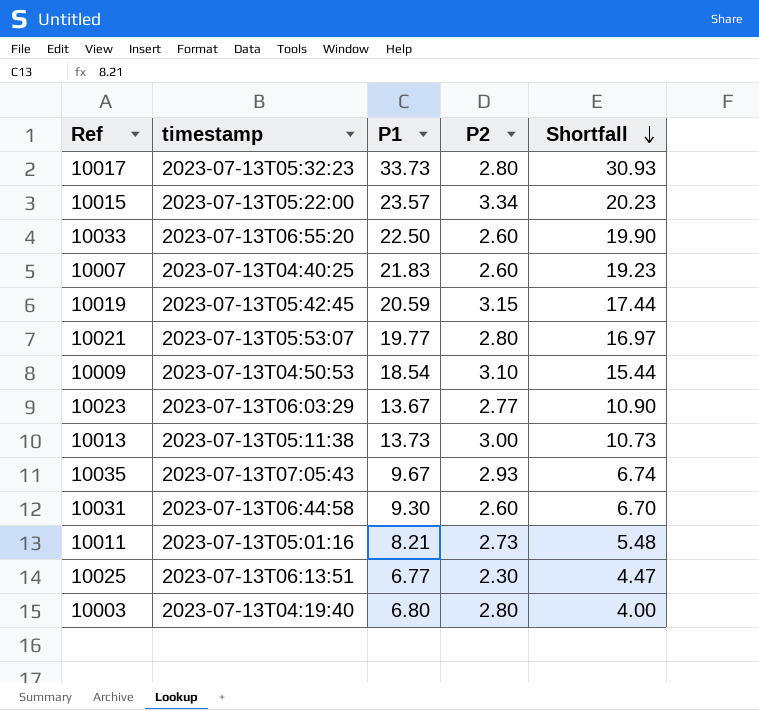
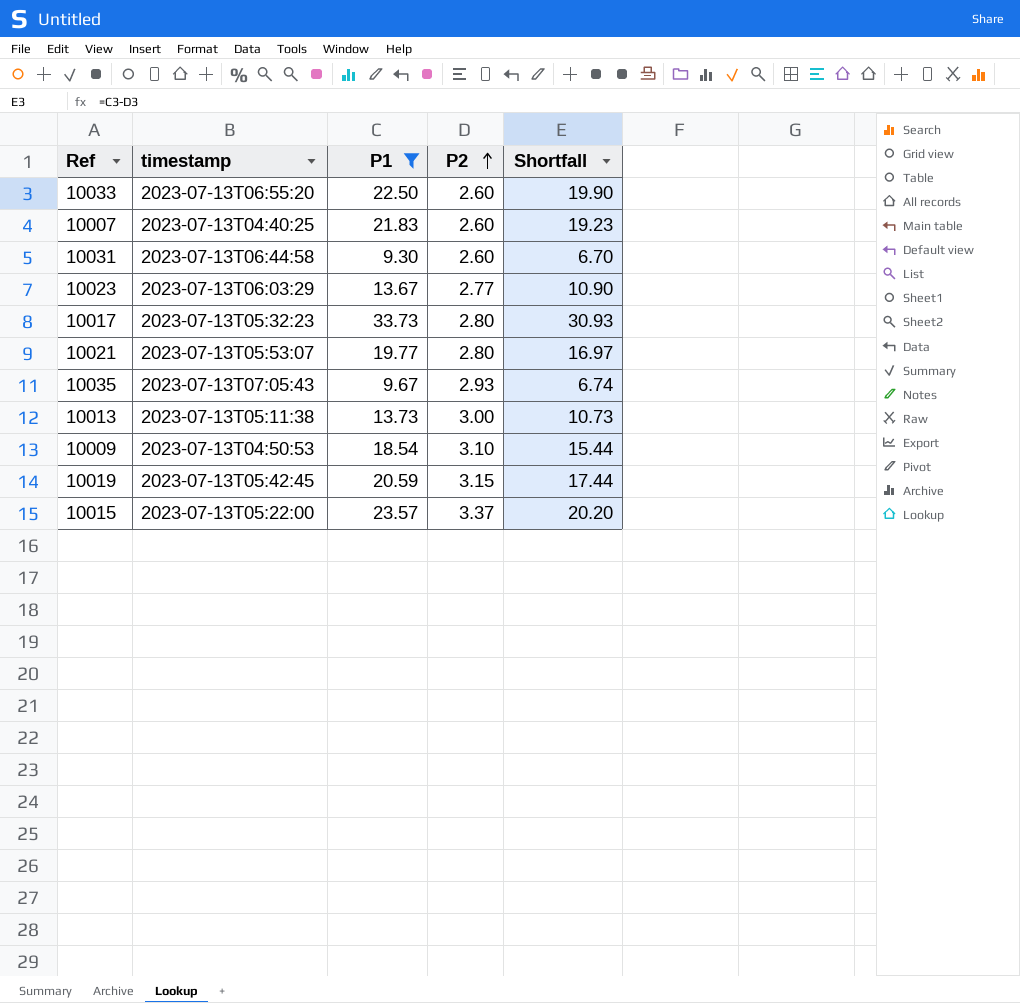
filter: none -> P1 >= 9.30
row order: Shortfall descending -> P2 ascending
10015 | P2: 3.34 -> 3.37
10015 | Shortfall: 20.23 -> 20.20

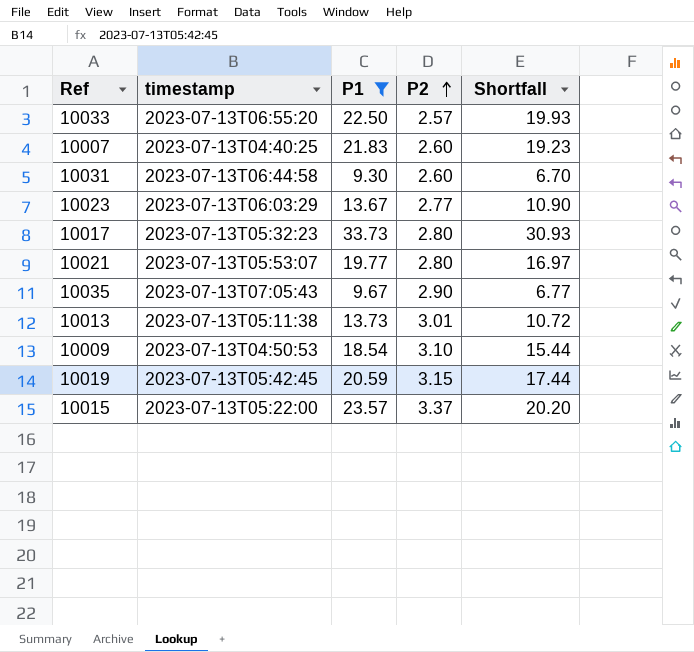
10033 | P2: 2.60 -> 2.57
10033 | Shortfall: 19.90 -> 19.93
10035 | P2: 2.93 -> 2.90
10035 | Shortfall: 6.74 -> 6.77
10013 | P2: 3.00 -> 3.01
10013 | Shortfall: 10.73 -> 10.72

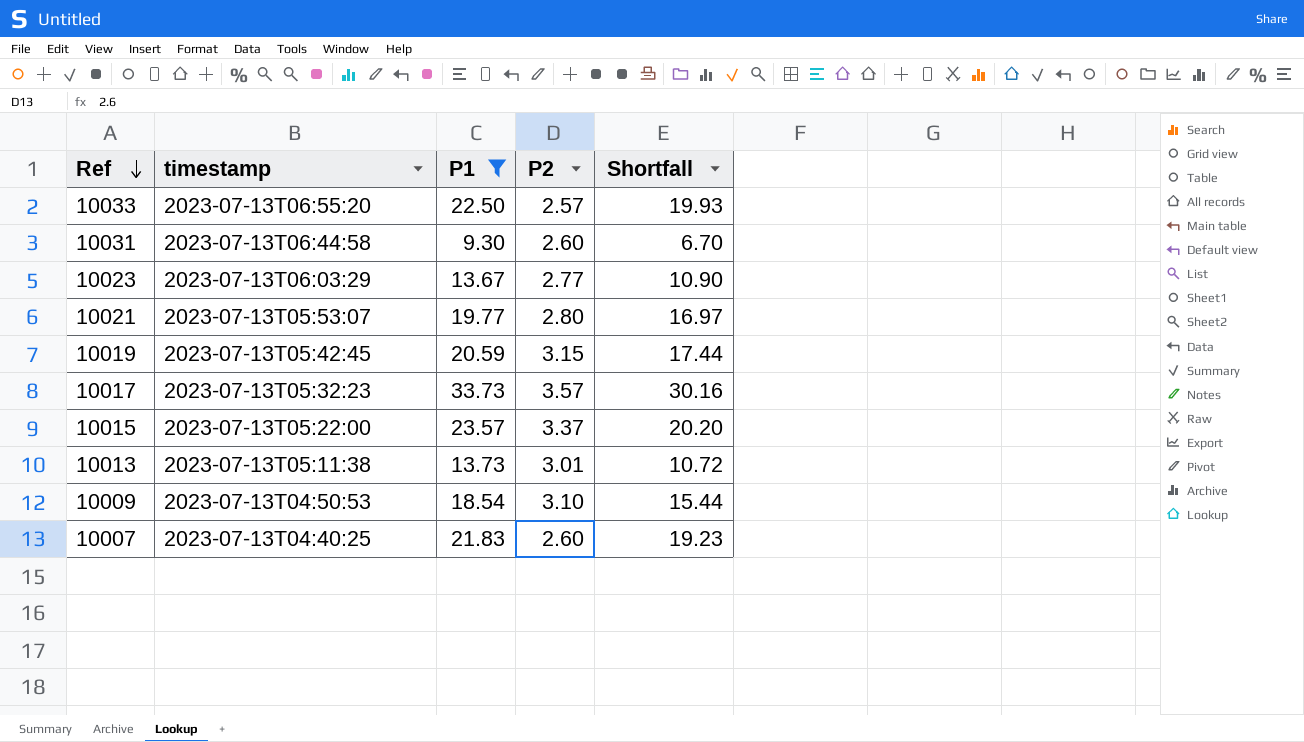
row order: P2 ascending -> Ref descending
row 10035: 2023-07-13T07:05:43 | 9.67 | 2.90 | 6.77 -> none
10017 | P2: 2.80 -> 3.57
10017 | Shortfall: 30.93 -> 30.16

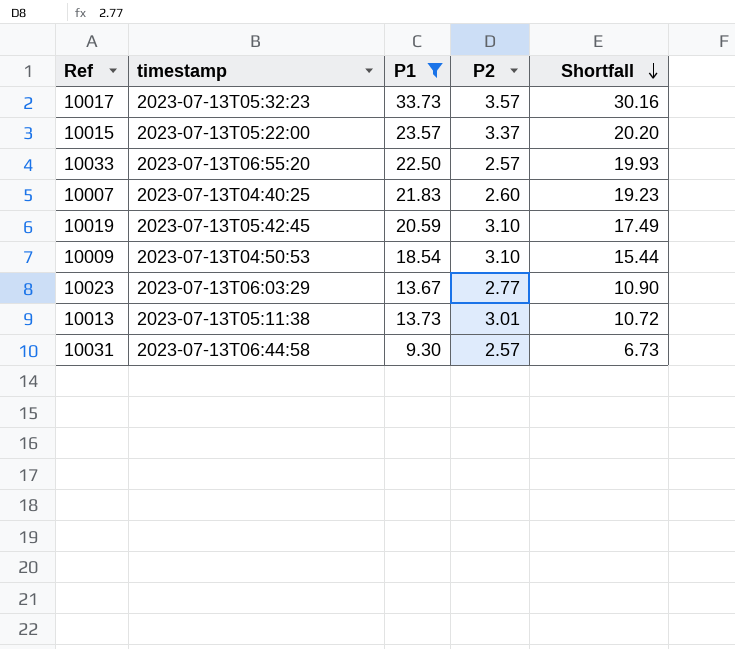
row order: Ref descending -> Shortfall descending
row 10021: 2023-07-13T05:53:07 | 19.77 | 2.80 | 16.97 -> none
10019 | P2: 3.15 -> 3.10
10019 | Shortfall: 17.44 -> 17.49
10031 | P2: 2.60 -> 2.57
10031 | Shortfall: 6.70 -> 6.73

